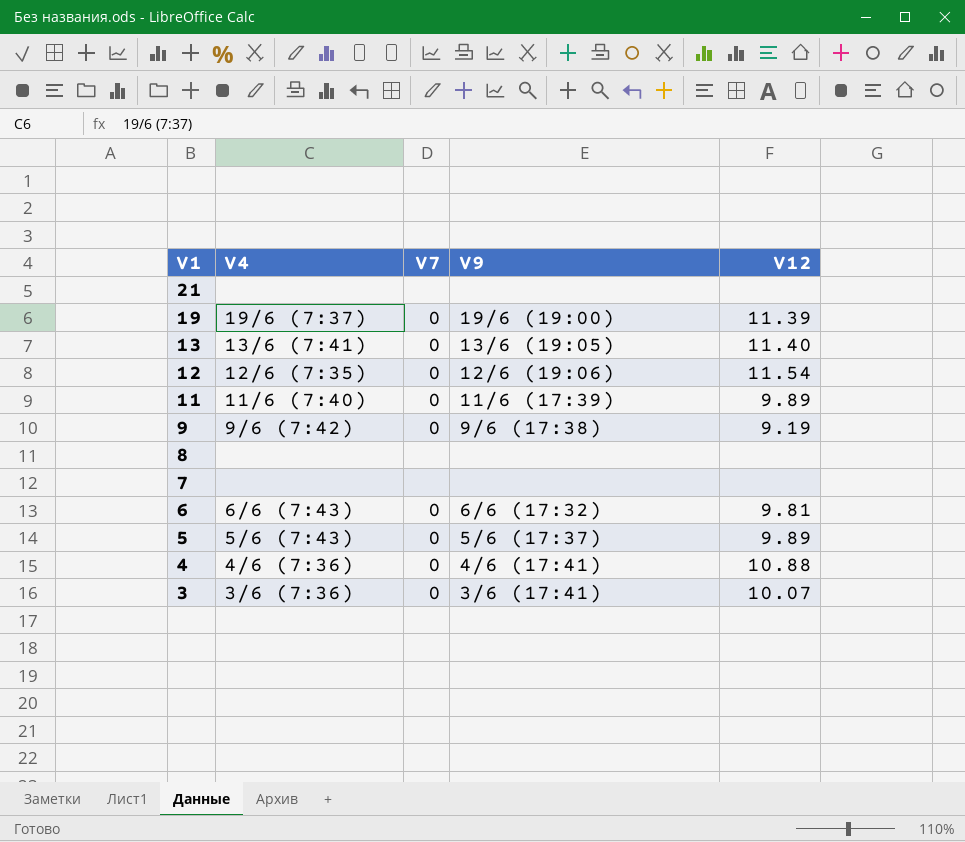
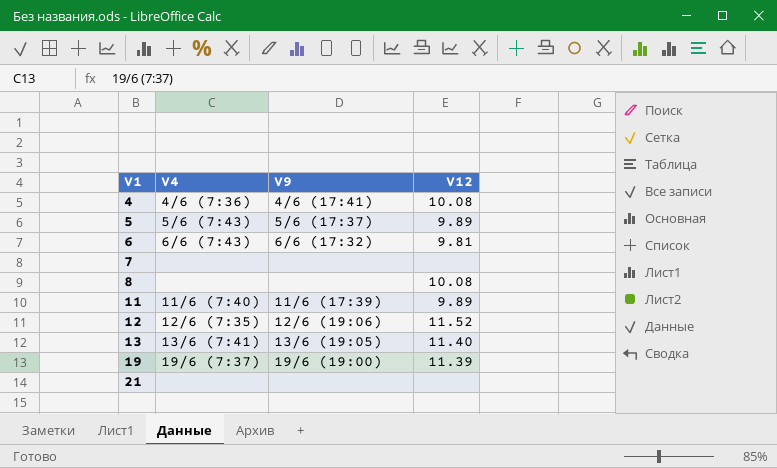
row order: V1 descending -> V1 ascending
column V7 | position: 3 -> none
row 9: 9/6 (7:42) | 0 | 9/6 (17:38) | 9.19 -> none
row 3: 3/6 (7:36) | 0 | 3/6 (17:41) | 10.07 -> none
4 | V12: 10.88 -> 10.08
8 | V12: none -> 10.08
12 | V12: 11.54 -> 11.52

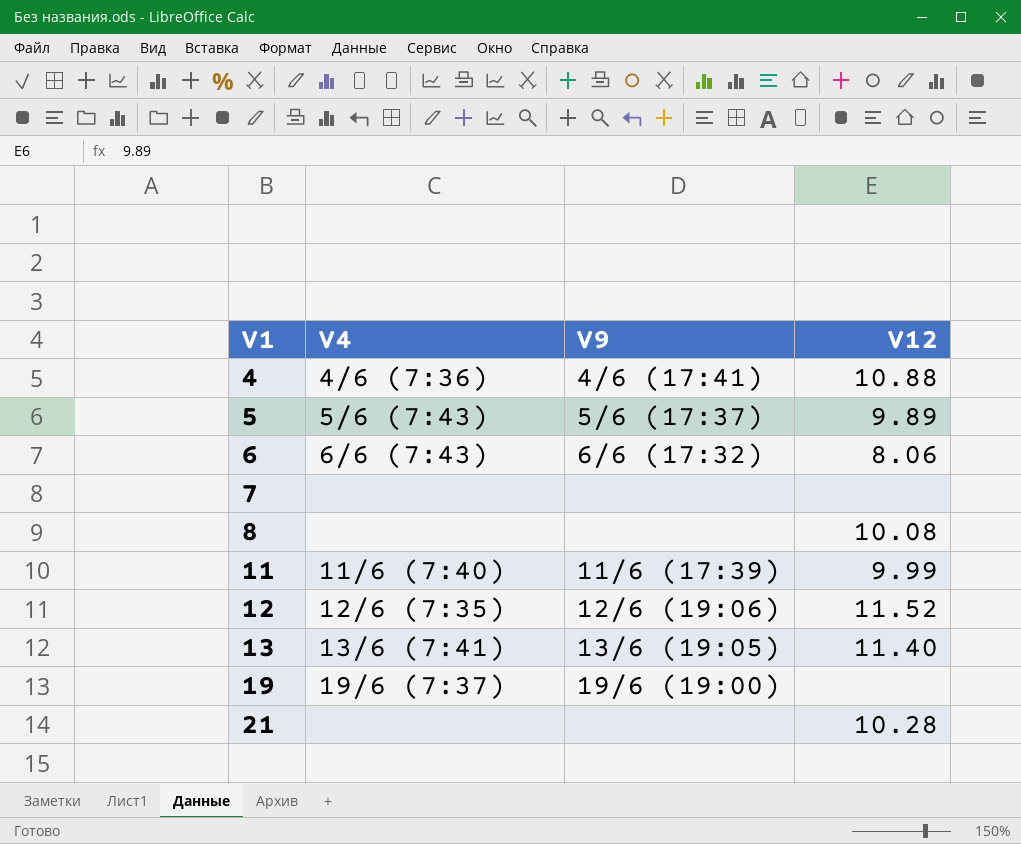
4 | V12: 10.08 -> 10.88
6 | V12: 9.81 -> 8.06
11 | V12: 9.89 -> 9.99
19 | V12: 11.39 -> none
21 | V12: none -> 10.28

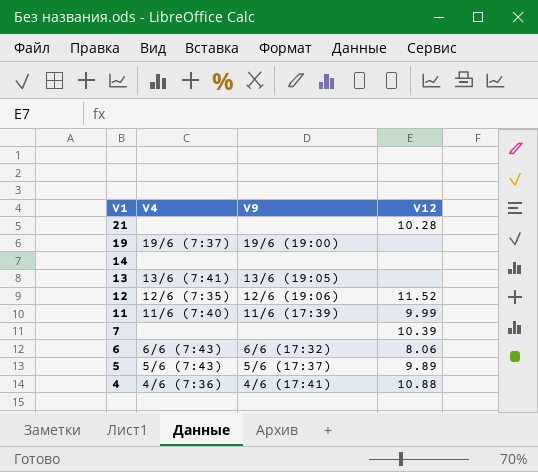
row order: V1 ascending -> V1 descending
row 8: none | none | 10.08 -> none
row 14: none -> none | none | none
13 | V12: 11.40 -> none
7 | V12: none -> 10.39

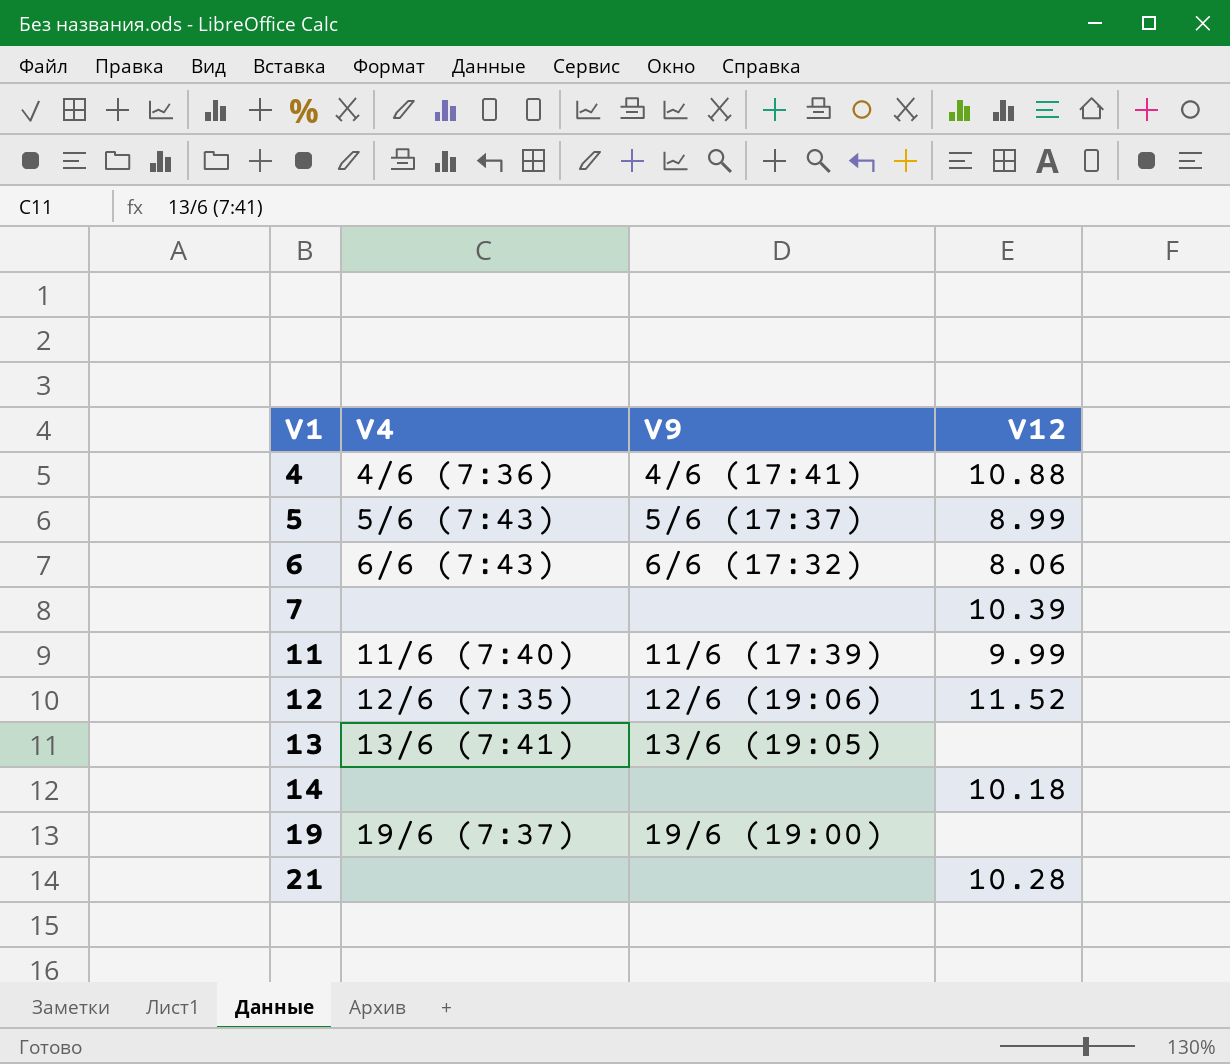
row order: V1 descending -> V1 ascending
5 | V12: 9.89 -> 8.99
14 | V12: none -> 10.18

